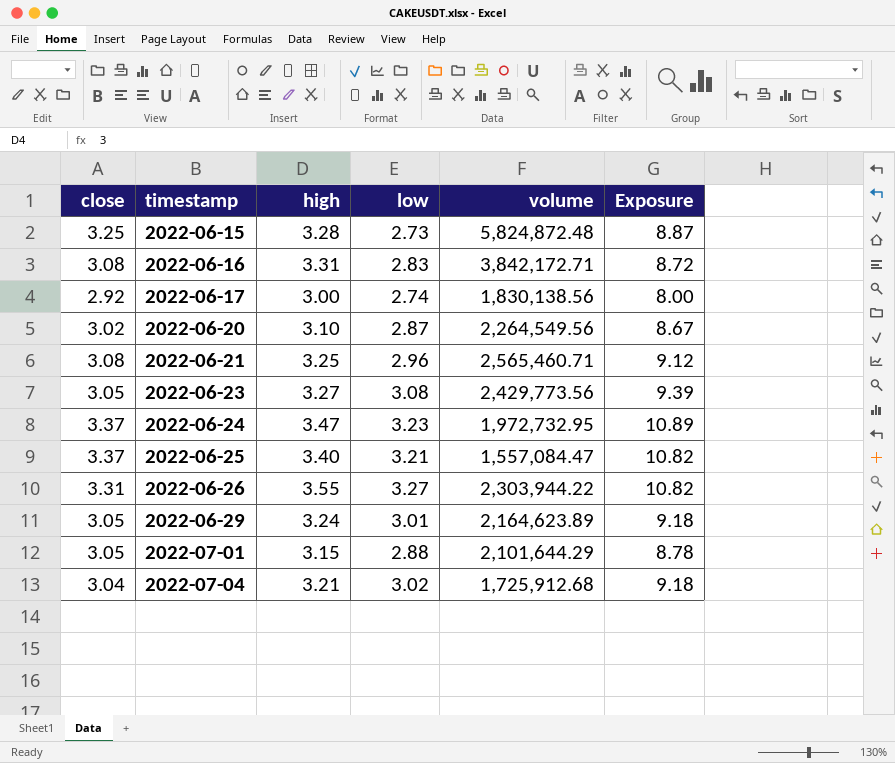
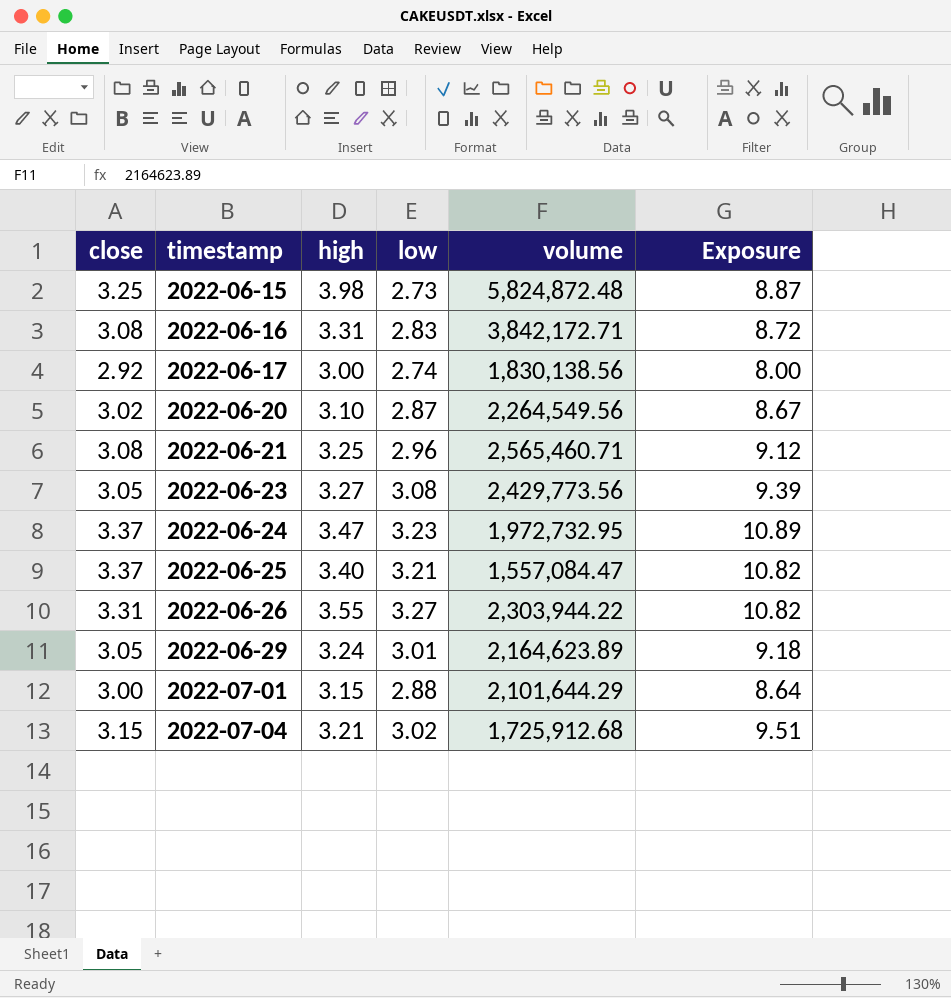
2022-06-15 | high: 3.28 -> 3.98
2022-07-01 | close: 3.05 -> 3.00
2022-07-01 | Exposure: 8.78 -> 8.64
2022-07-04 | close: 3.04 -> 3.15
2022-07-04 | Exposure: 9.18 -> 9.51

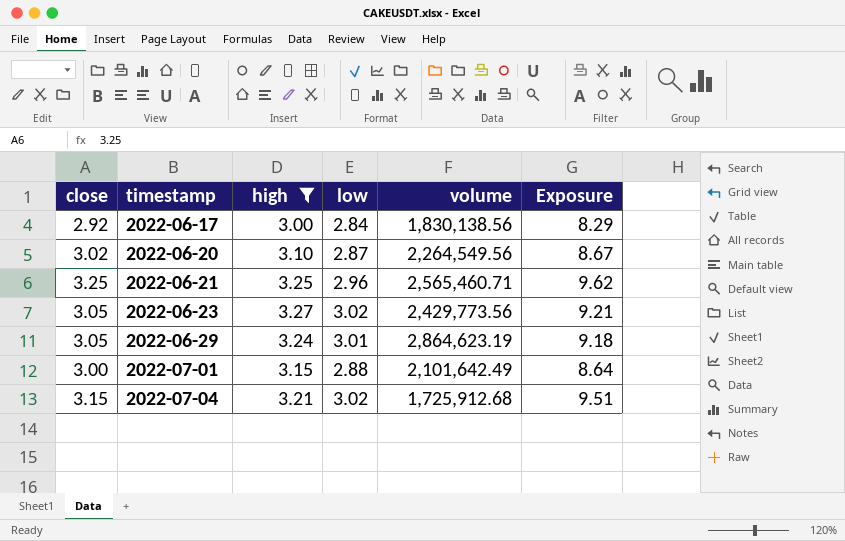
filter: none -> high <= 3.27
2022-06-17 | low: 2.74 -> 2.84
2022-06-17 | Exposure: 8.00 -> 8.29
2022-06-21 | close: 3.08 -> 3.25
2022-06-21 | Exposure: 9.12 -> 9.62
2022-06-23 | low: 3.08 -> 3.02
2022-06-23 | Exposure: 9.39 -> 9.21
2022-06-29 | volume: 2,164,623.89 -> 2,864,623.19
2022-07-01 | volume: 2,101,644.29 -> 2,101,642.49

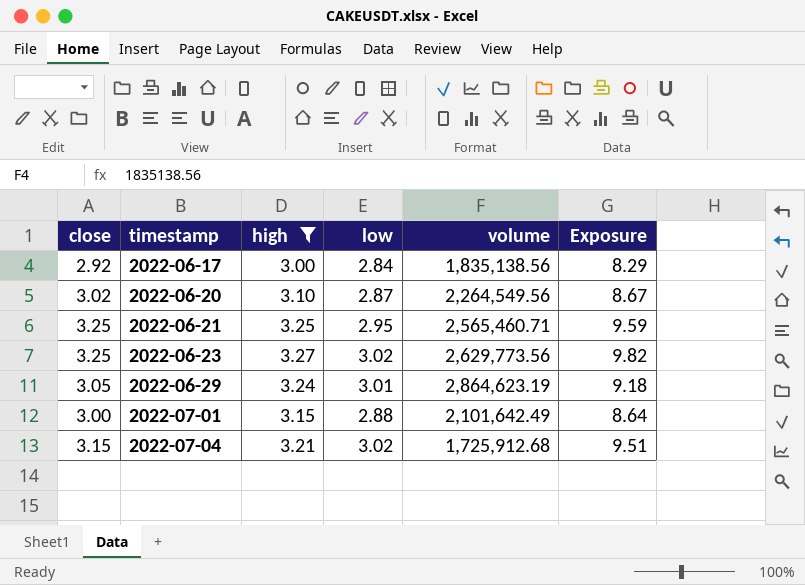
2022-06-17 | volume: 1,830,138.56 -> 1,835,138.56
2022-06-21 | low: 2.96 -> 2.95
2022-06-21 | Exposure: 9.62 -> 9.59
2022-06-23 | close: 3.05 -> 3.25
2022-06-23 | volume: 2,429,773.56 -> 2,629,773.56
2022-06-23 | Exposure: 9.21 -> 9.82

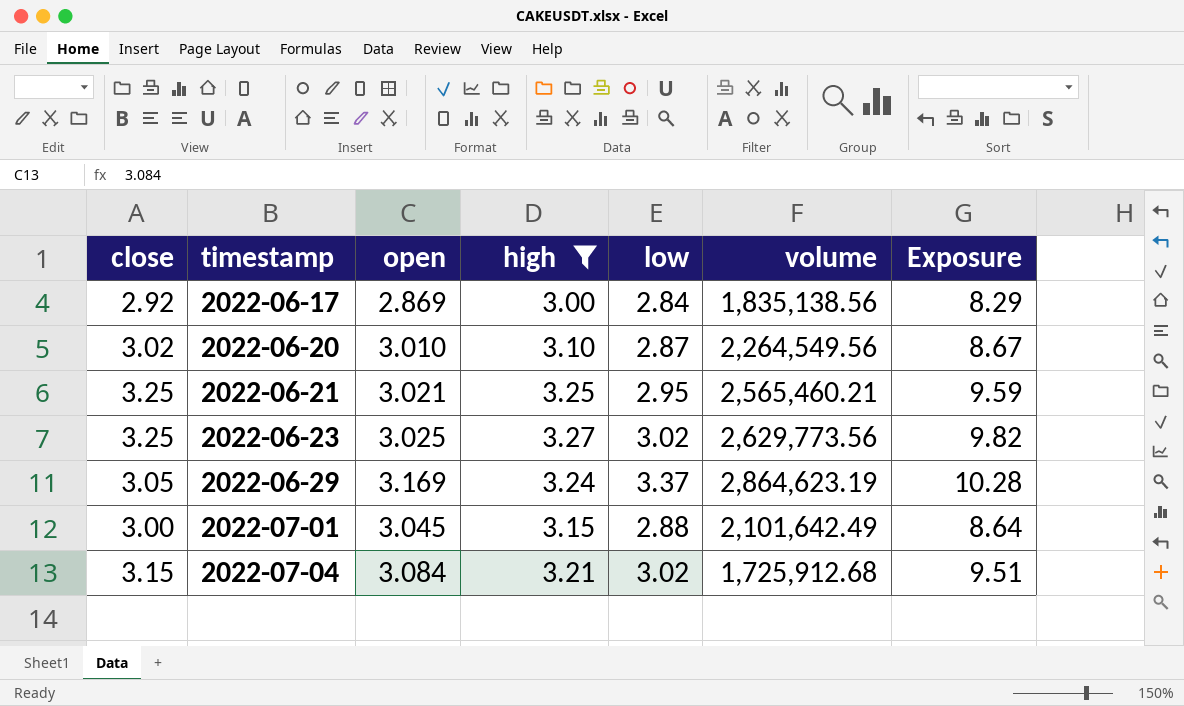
column open | position: none -> 3
2022-06-21 | volume: 2,565,460.71 -> 2,565,460.21
2022-06-29 | low: 3.01 -> 3.37
2022-06-29 | Exposure: 9.18 -> 10.28

